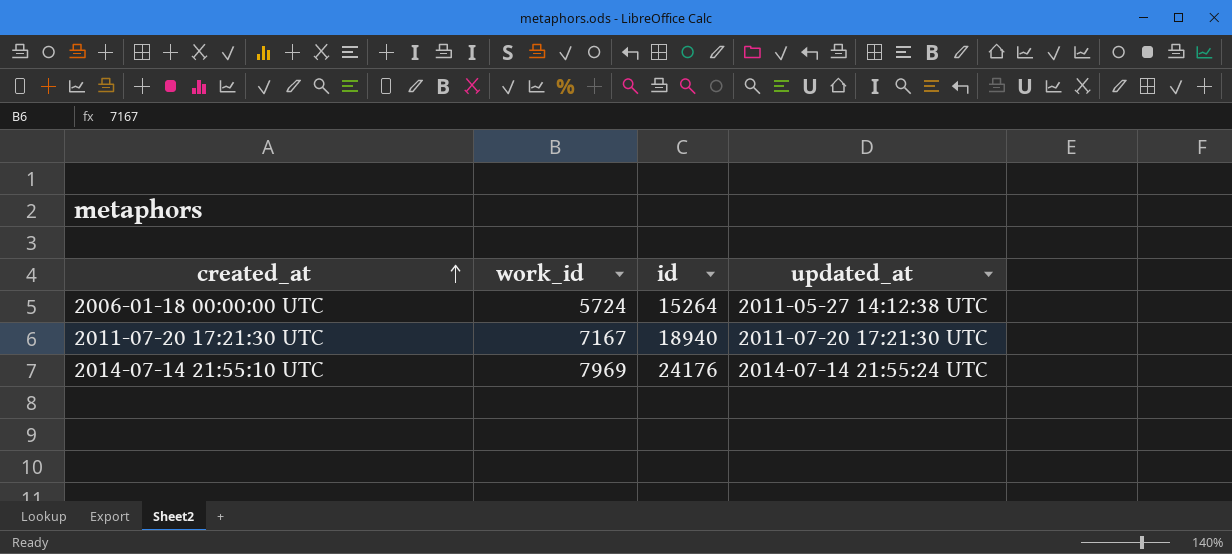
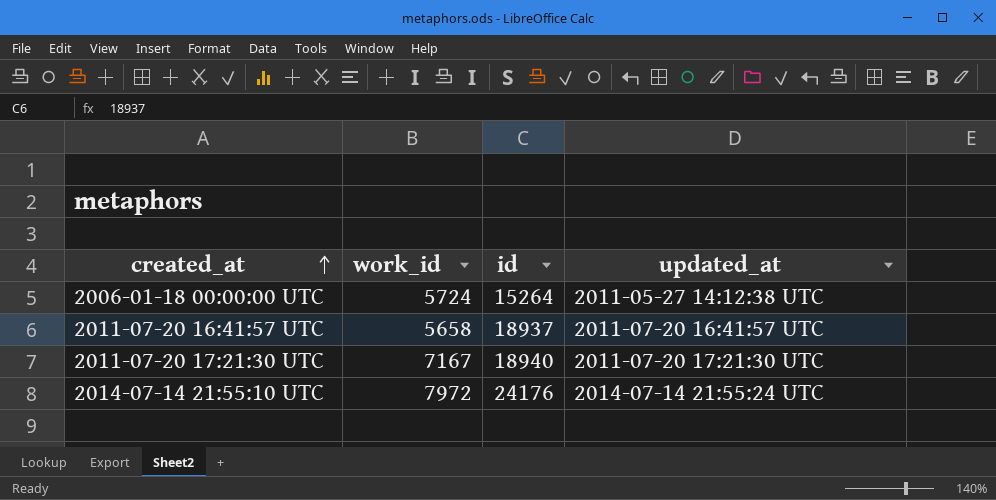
row 2011-07-20 16:41:57 UTC: none -> 5658 | 18937 | 2011-07-20 16:41:57 UTC
2014-07-14 21:55:10 UTC | work_id: 7969 -> 7972

